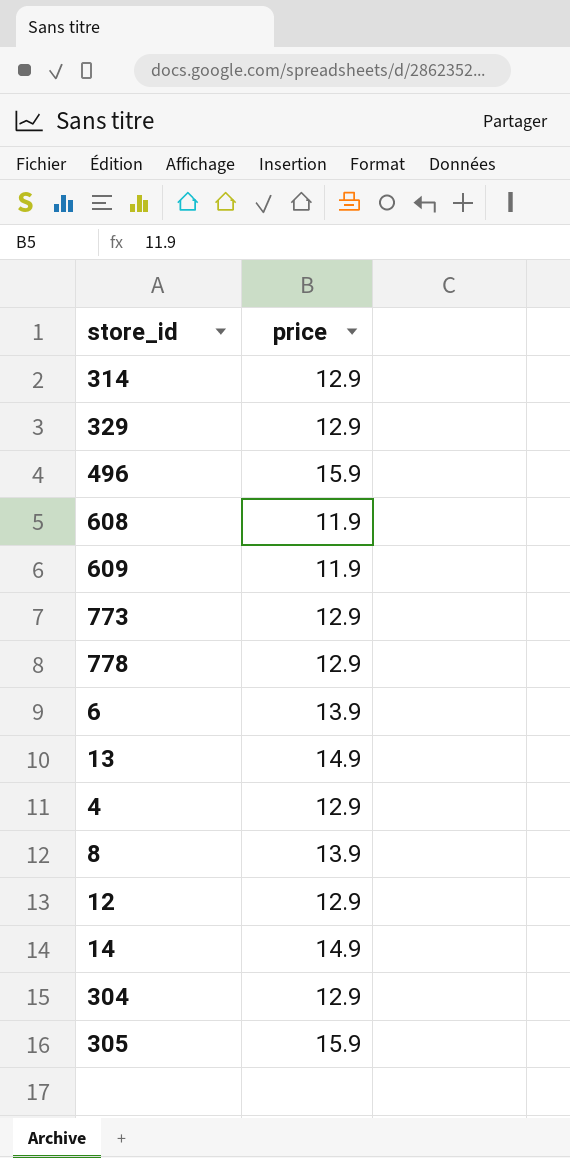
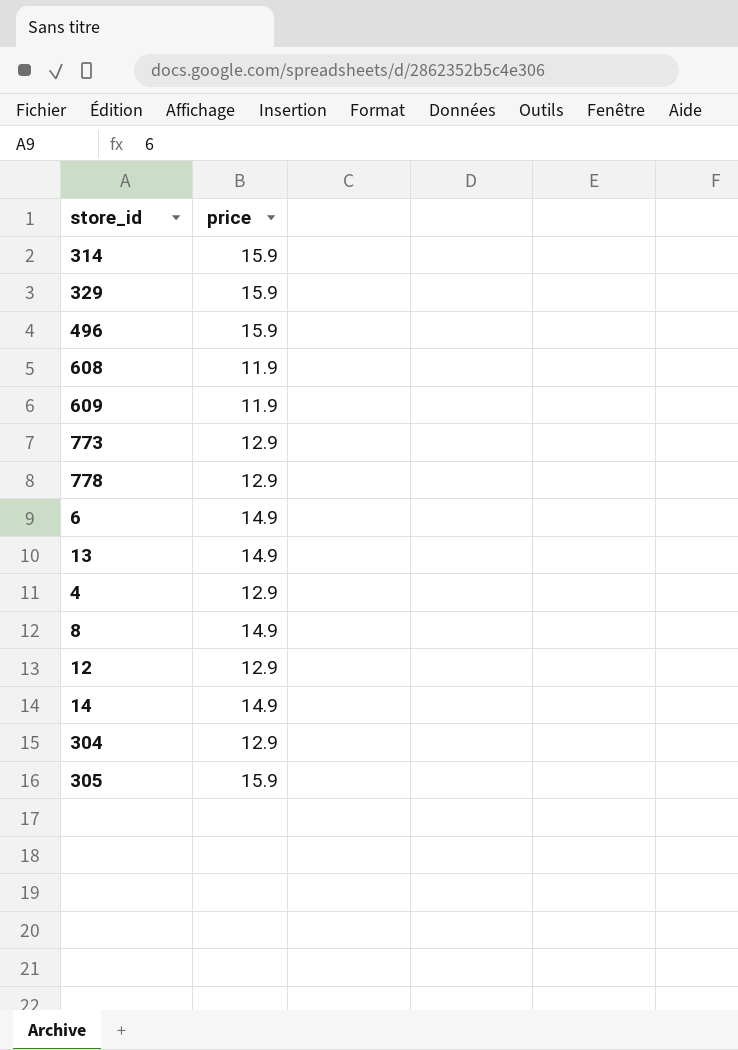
314 | price: 12.9 -> 15.9
329 | price: 12.9 -> 15.9
6 | price: 13.9 -> 14.9
8 | price: 13.9 -> 14.9

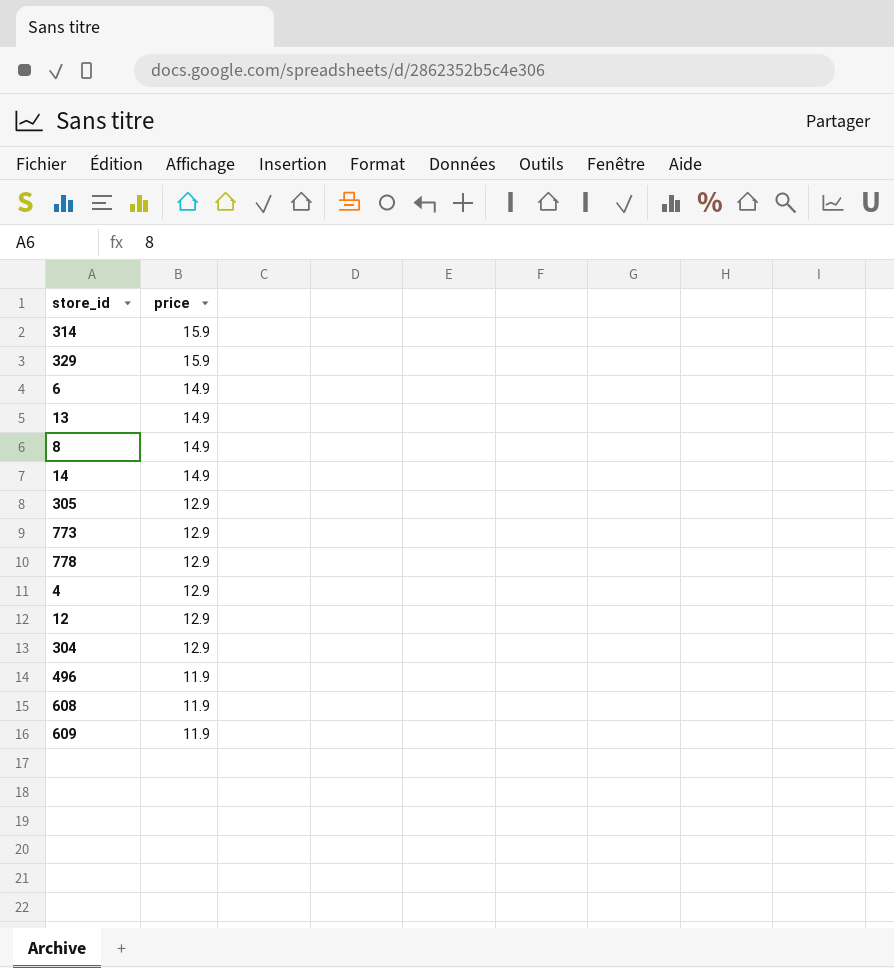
row order: none -> price descending
305 | price: 15.9 -> 12.9
496 | price: 15.9 -> 11.9

